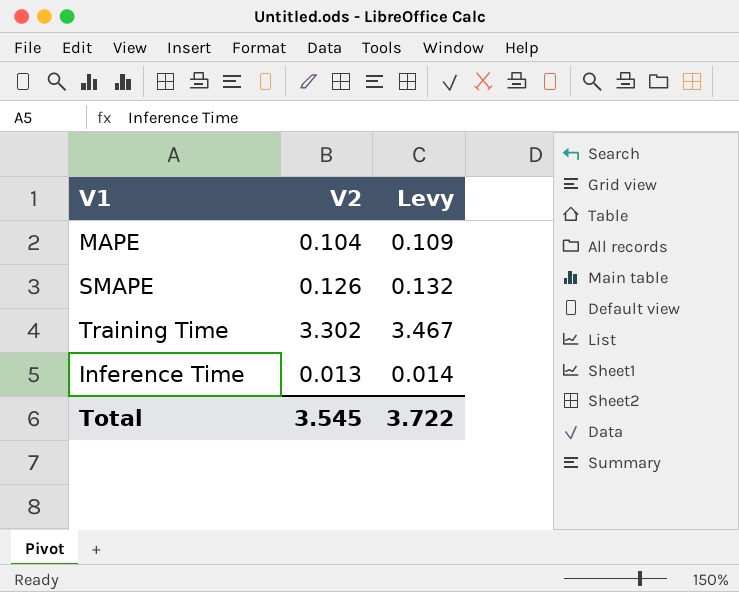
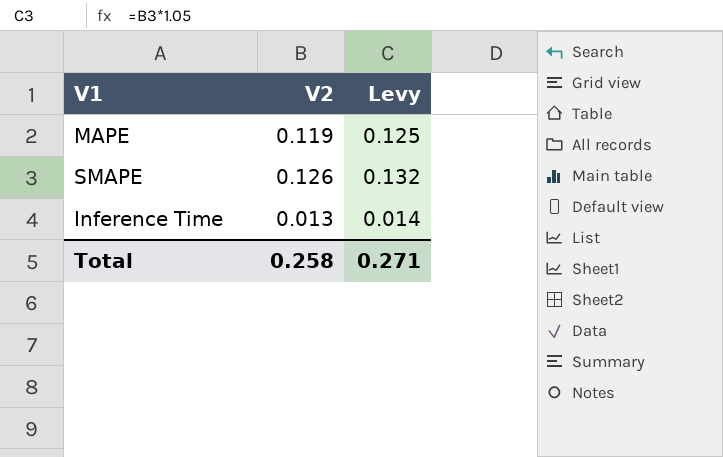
row Training Time: 3.302 | 3.467 -> none
MAPE | V2: 0.104 -> 0.119
MAPE | Levy: 0.109 -> 0.125
Total | V2: 3.545 -> 0.258
Total | Levy: 3.722 -> 0.271

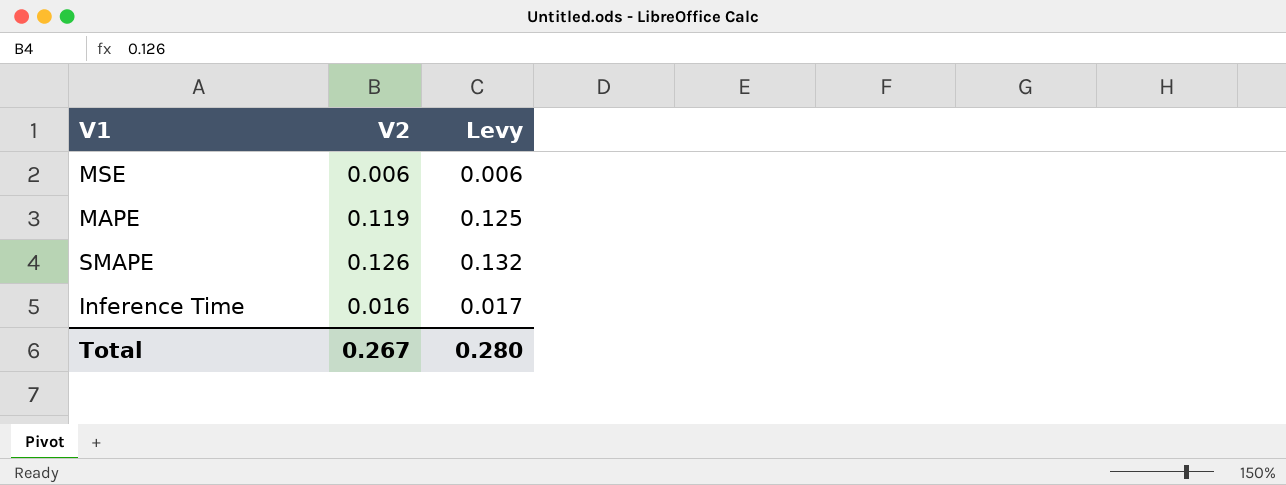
row MSE: none -> 0.006 | 0.006
Inference Time | V2: 0.013 -> 0.016
Inference Time | Levy: 0.014 -> 0.017
Total | V2: 0.258 -> 0.267
Total | Levy: 0.271 -> 0.280

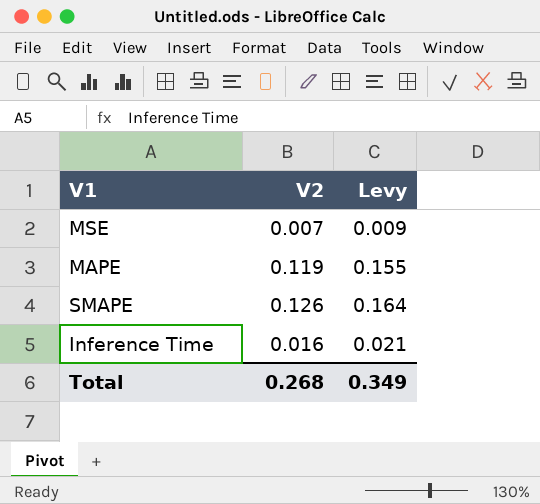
column Levy | formula: [V2] * 1.05 -> [V2] * 1.3
MSE | V2: 0.006 -> 0.007
Total | V2: 0.267 -> 0.268
Total | Levy: 0.280 -> 0.349

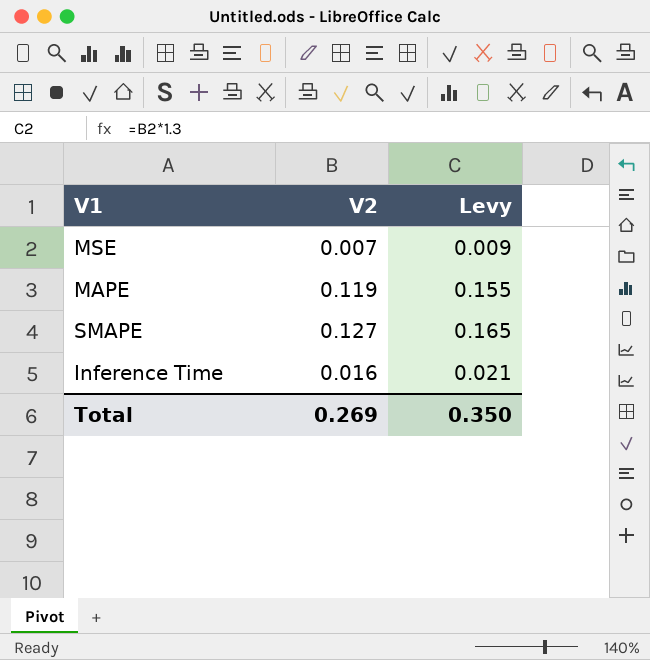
SMAPE | V2: 0.126 -> 0.127
SMAPE | Levy: 0.164 -> 0.165
Total | V2: 0.268 -> 0.269
Total | Levy: 0.349 -> 0.350

